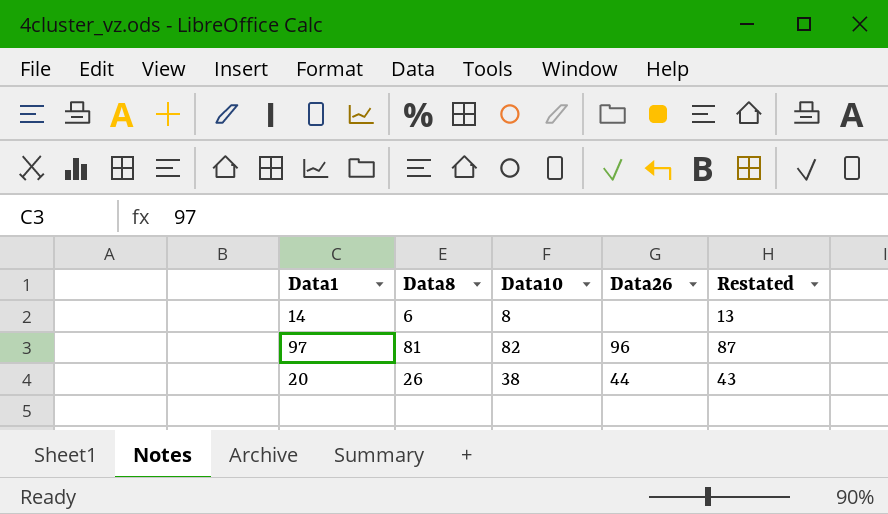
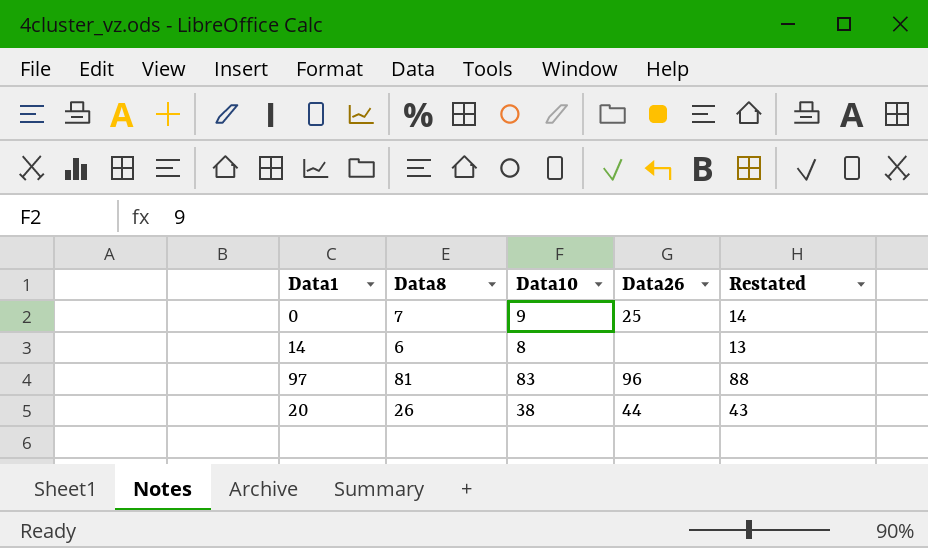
row 0: none -> 7 | 9 | 25 | 14
97 | Data10: 82 -> 83
97 | Restated: 87 -> 88

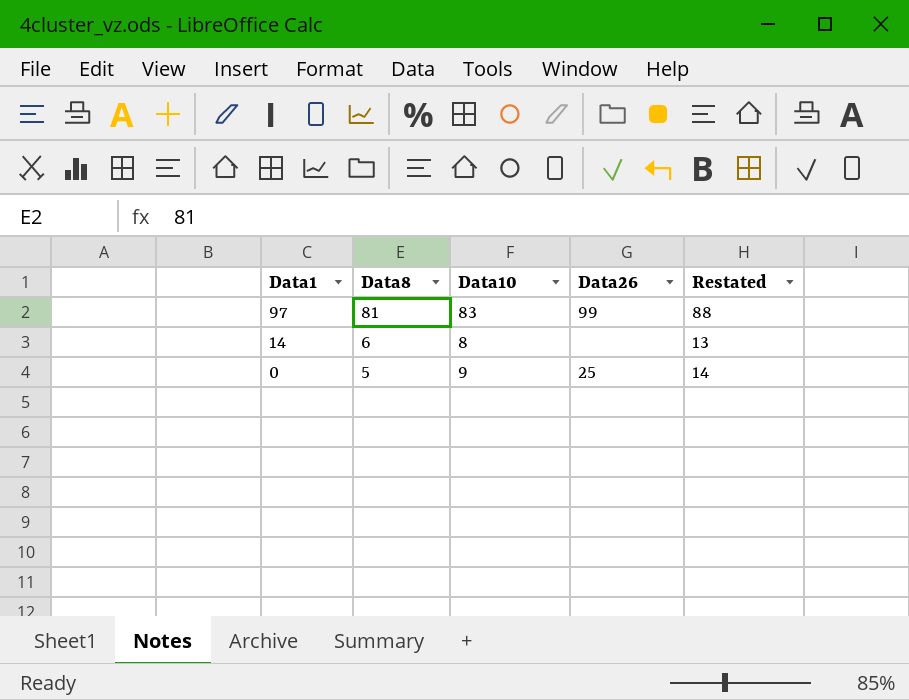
row order: none -> Data1 descending
row 20: 26 | 38 | 44 | 43 -> none
97 | Data26: 96 -> 99
0 | Data8: 7 -> 5

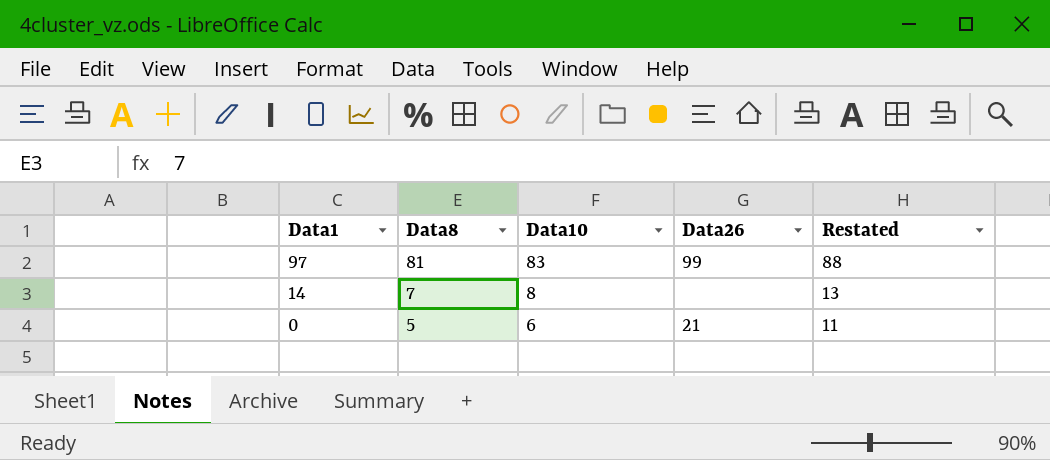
14 | Data8: 6 -> 7
0 | Data10: 9 -> 6
0 | Data26: 25 -> 21
0 | Restated: 14 -> 11

